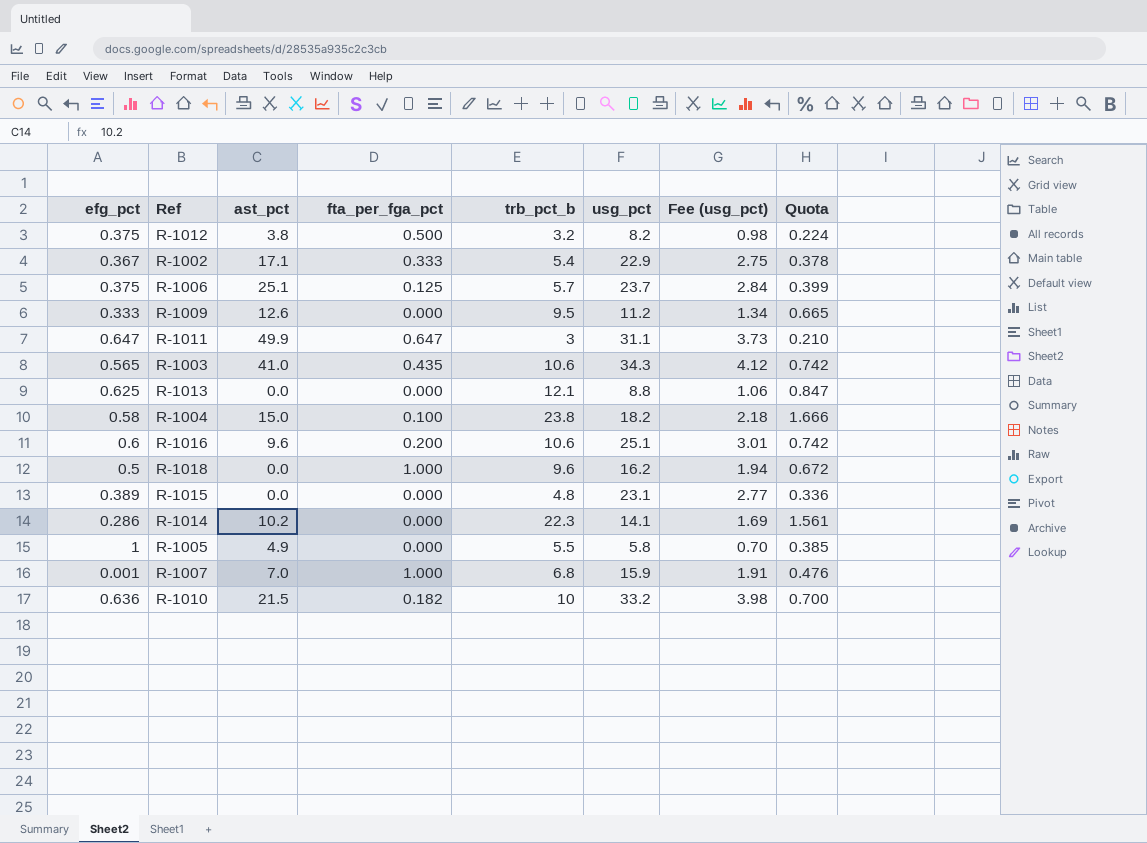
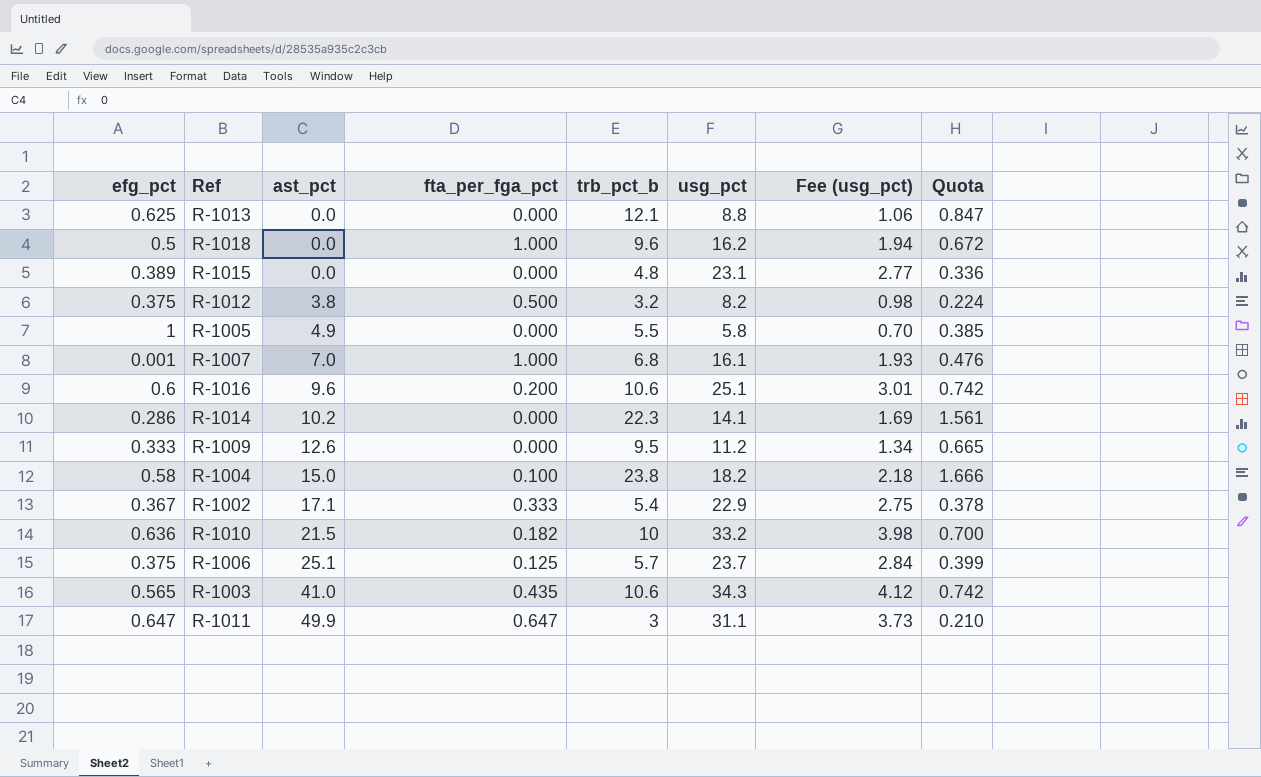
row order: none -> ast_pct ascending
R-1007 | usg_pct: 15.9 -> 16.1
R-1007 | Fee (usg_pct): 1.91 -> 1.93

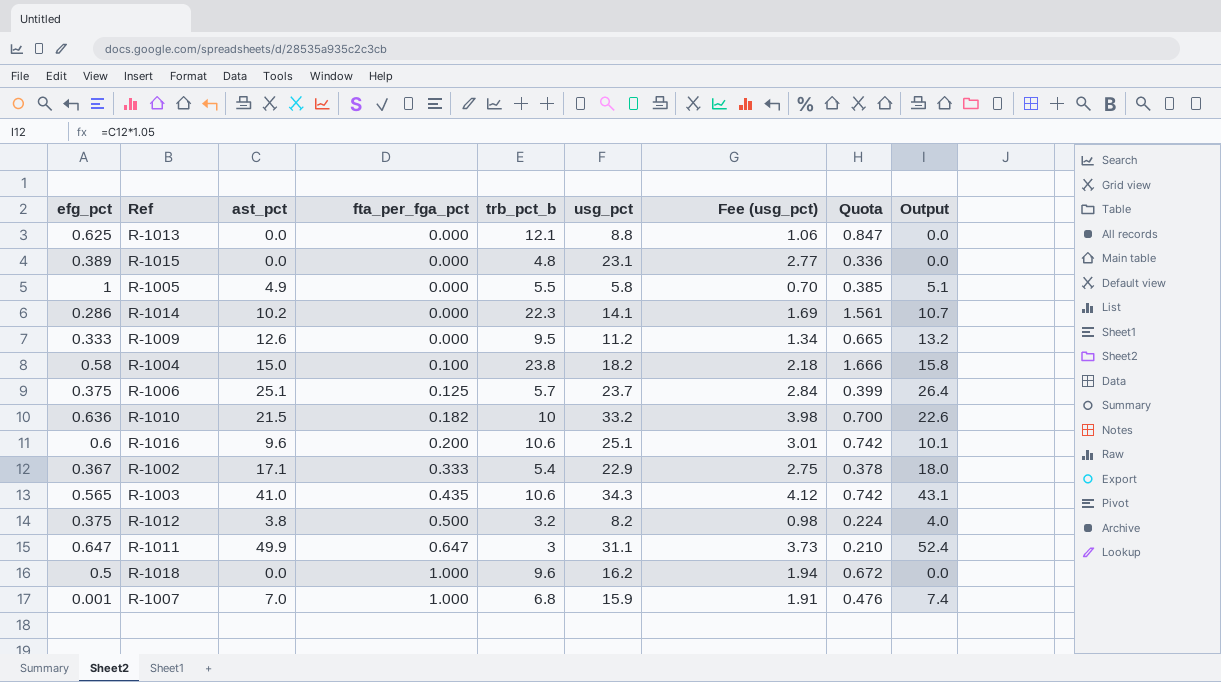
row order: ast_pct ascending -> fta_per_fga_pct ascending
column Output | formula: none -> [ast_pct] * 1.05
R-1007 | usg_pct: 16.1 -> 15.9
R-1007 | Fee (usg_pct): 1.93 -> 1.91

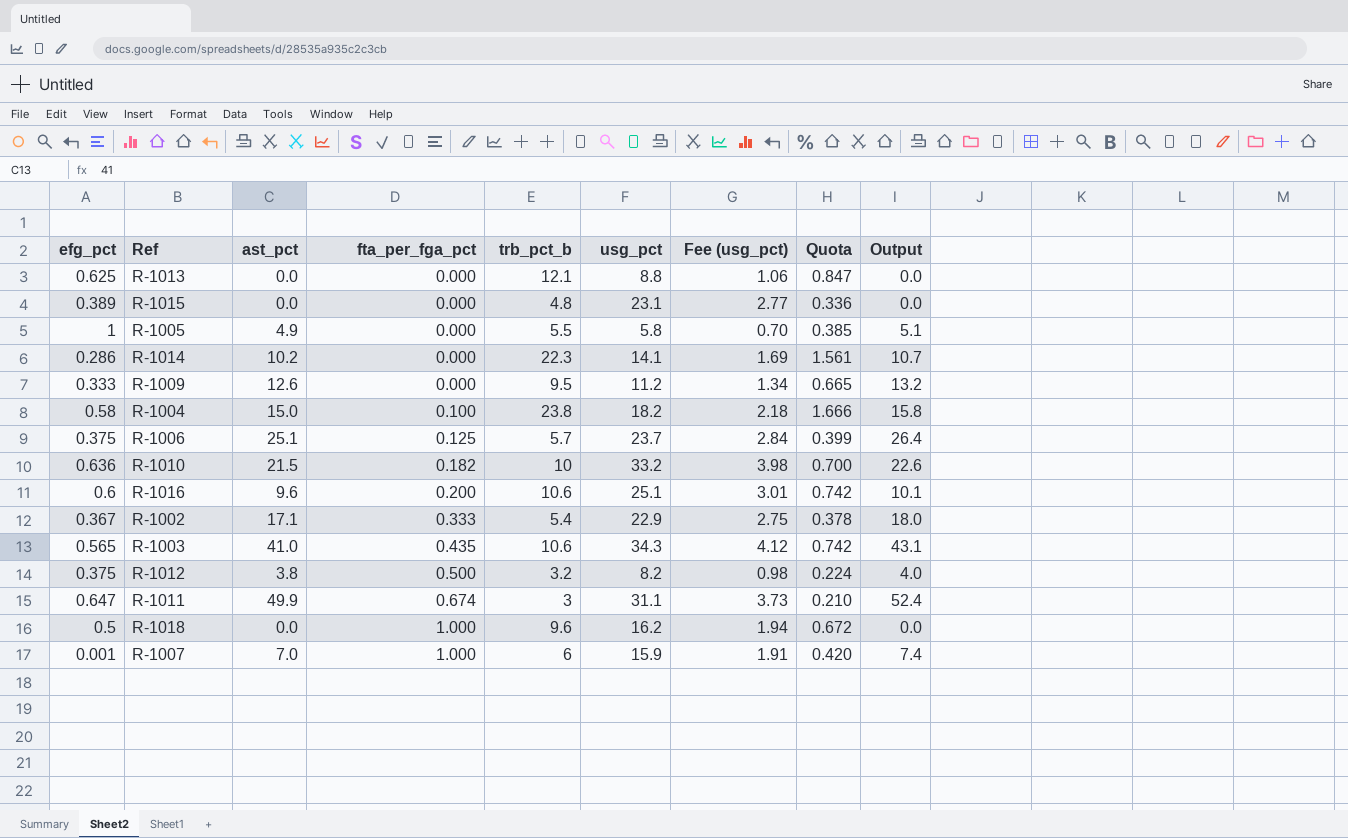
R-1011 | fta_per_fga_pct: 0.647 -> 0.674
R-1007 | trb_pct_b: 6.8 -> 6
R-1007 | Quota: 0.476 -> 0.420

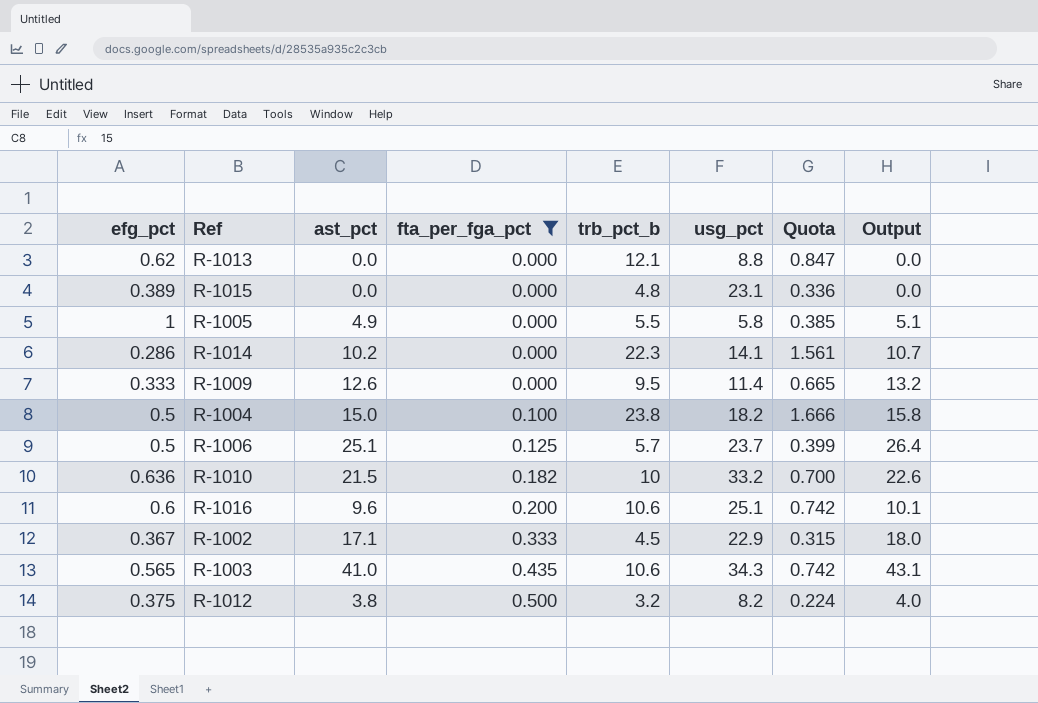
filter: none -> fta_per_fga_pct <= 0.500
column Fee (usg_pct) | formula: [usg_pct] * 0.12 -> none
R-1013 | efg_pct: 0.625 -> 0.62
R-1009 | usg_pct: 11.2 -> 11.4
R-1004 | efg_pct: 0.58 -> 0.5
R-1006 | efg_pct: 0.375 -> 0.5
R-1002 | trb_pct_b: 5.4 -> 4.5
R-1002 | Quota: 0.378 -> 0.315

